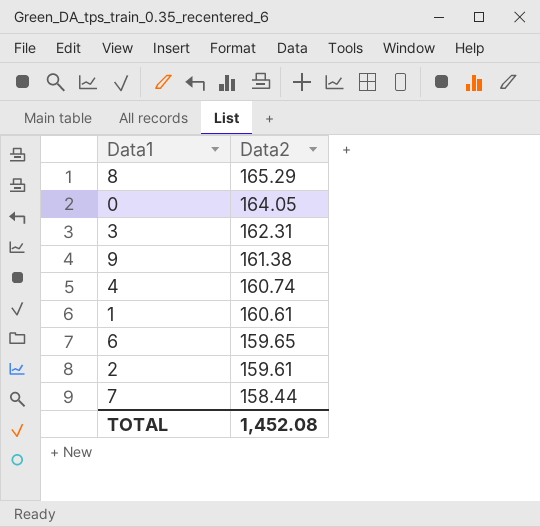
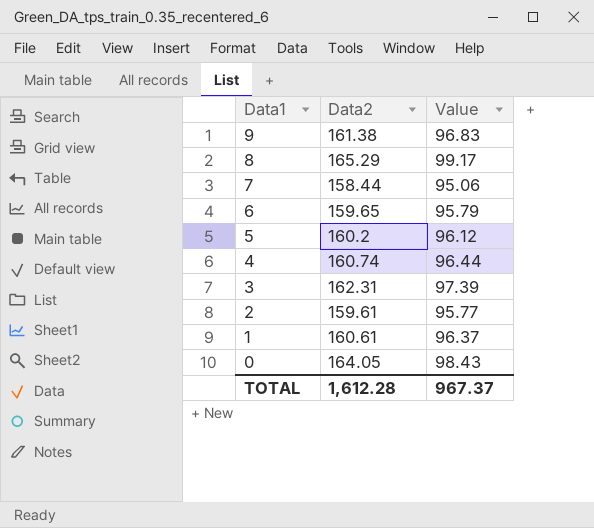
row order: Data2 descending -> Data1 descending
column Value | formula: none -> [Data2] * 0.6
row 5: none -> 160.2 | 96.12
TOTAL | Data2: 1,452.08 -> 1,612.28

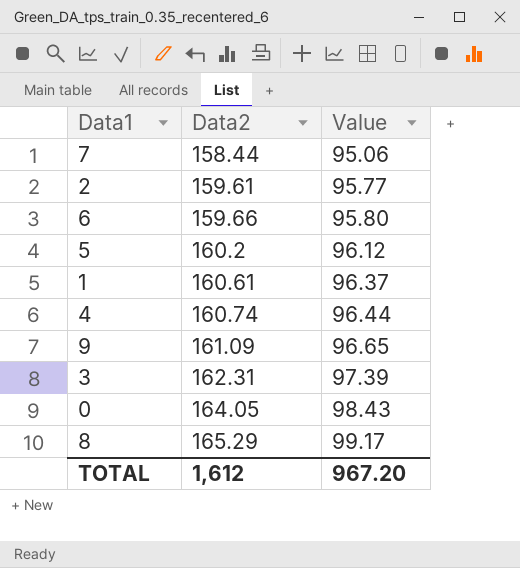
row order: Data1 descending -> Data2 ascending
6 | Data2: 159.65 -> 159.66
6 | Value: 95.79 -> 95.80
9 | Data2: 161.38 -> 161.09
9 | Value: 96.83 -> 96.65
TOTAL | Data2: 1,612.28 -> 1,612
TOTAL | Value: 967.37 -> 967.20

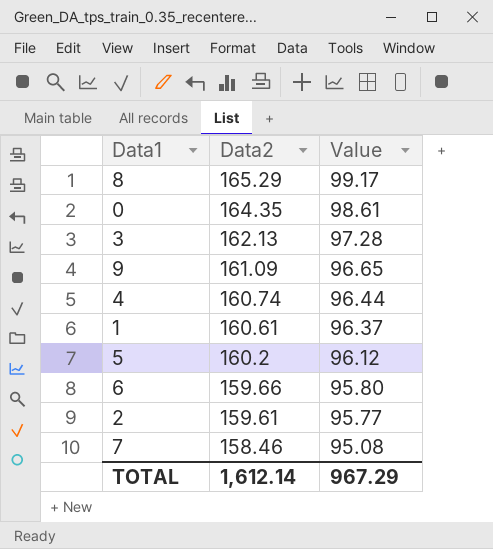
row order: Data2 ascending -> Data2 descending
0 | Data2: 164.05 -> 164.35
0 | Value: 98.43 -> 98.61
3 | Data2: 162.31 -> 162.13
3 | Value: 97.39 -> 97.28
7 | Data2: 158.44 -> 158.46
7 | Value: 95.06 -> 95.08
TOTAL | Data2: 1,612 -> 1,612.14
TOTAL | Value: 967.20 -> 967.29

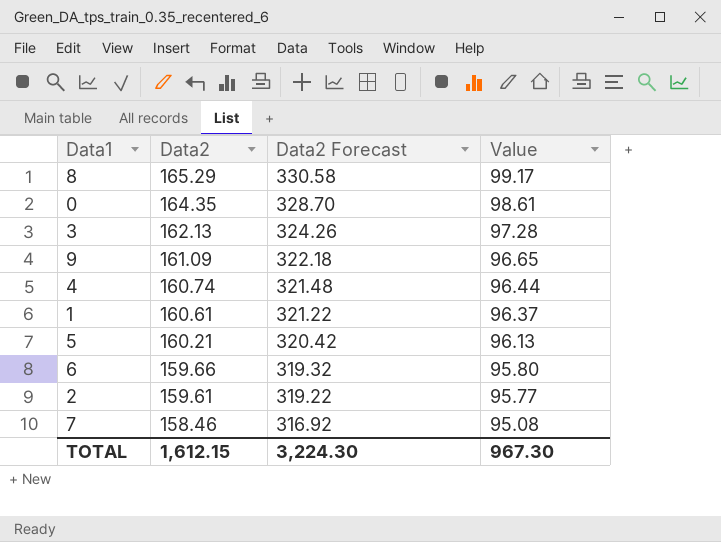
column Data2 Forecast | formula: none -> [Data2] * 2
5 | Data2: 160.2 -> 160.21
5 | Value: 96.12 -> 96.13
TOTAL | Data2: 1,612.14 -> 1,612.15
TOTAL | Value: 967.29 -> 967.30

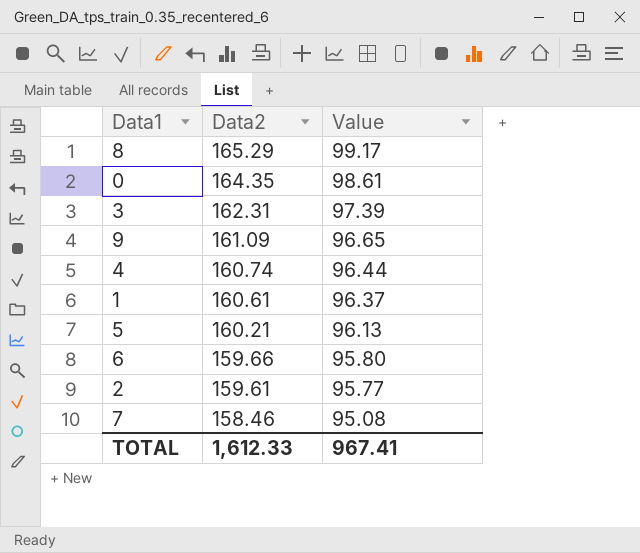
column Data2 Forecast | formula: [Data2] * 2 -> none
3 | Data2: 162.13 -> 162.31
3 | Value: 97.28 -> 97.39
TOTAL | Data2: 1,612.15 -> 1,612.33
TOTAL | Value: 967.30 -> 967.41

